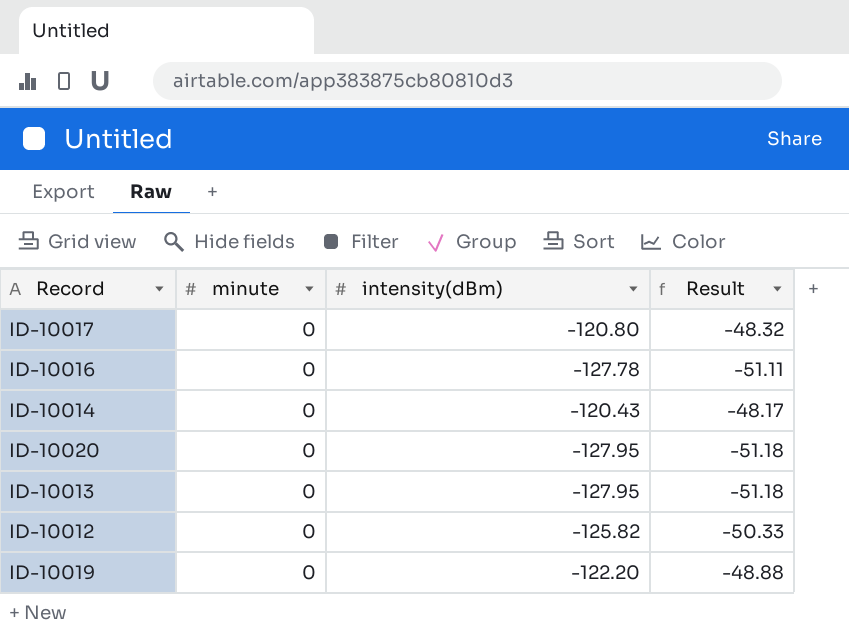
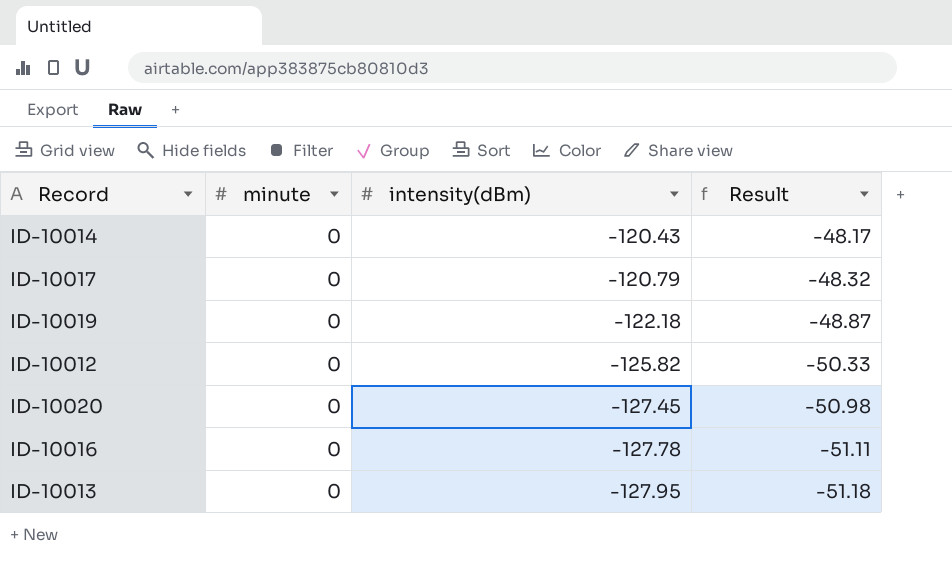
row order: none -> intensity(dBm) descending
ID-10017 | intensity(dBm): -120.80 -> -120.79
ID-10019 | intensity(dBm): -122.20 -> -122.18
ID-10019 | Result: -48.88 -> -48.87
ID-10020 | intensity(dBm): -127.95 -> -127.45
ID-10020 | Result: -51.18 -> -50.98

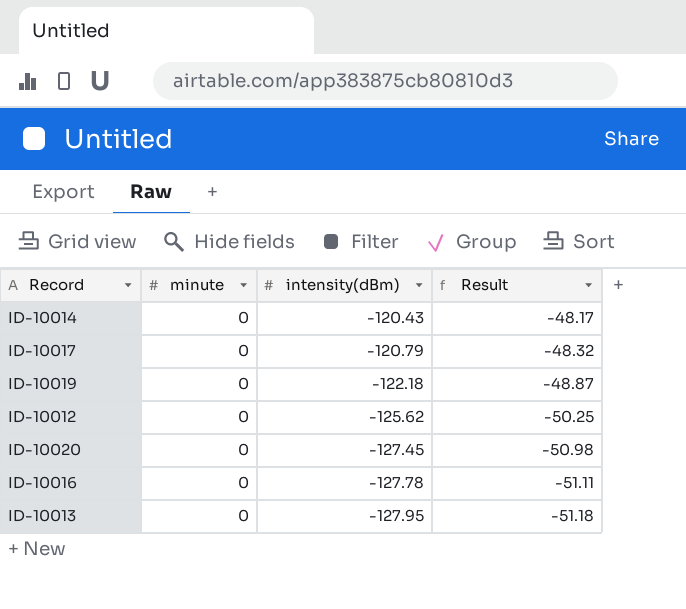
ID-10012 | intensity(dBm): -125.82 -> -125.62
ID-10012 | Result: -50.33 -> -50.25

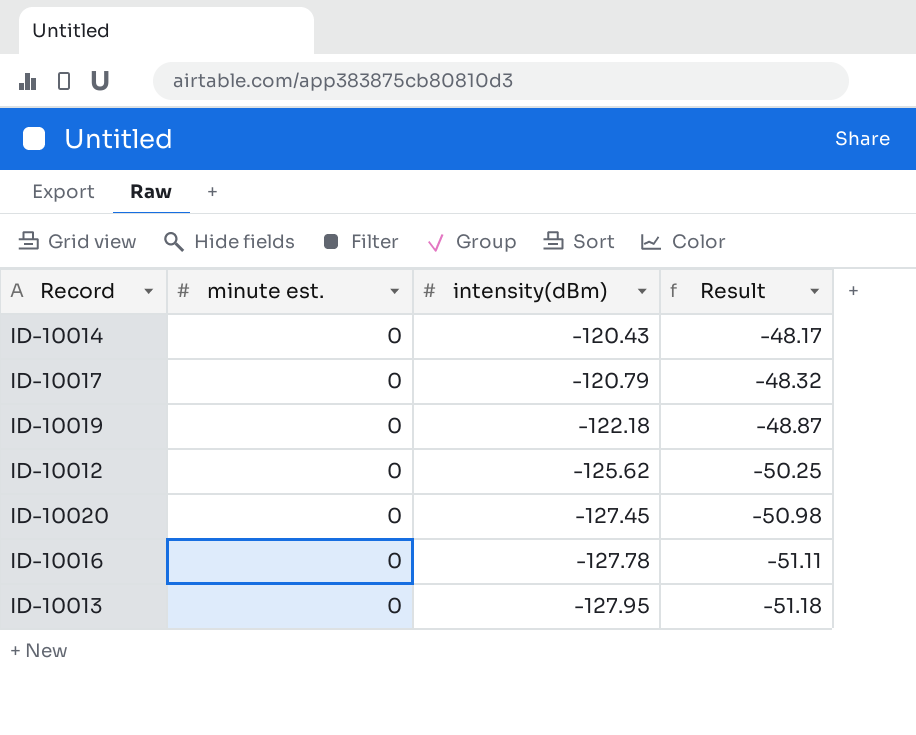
column name: minute -> minute est.

